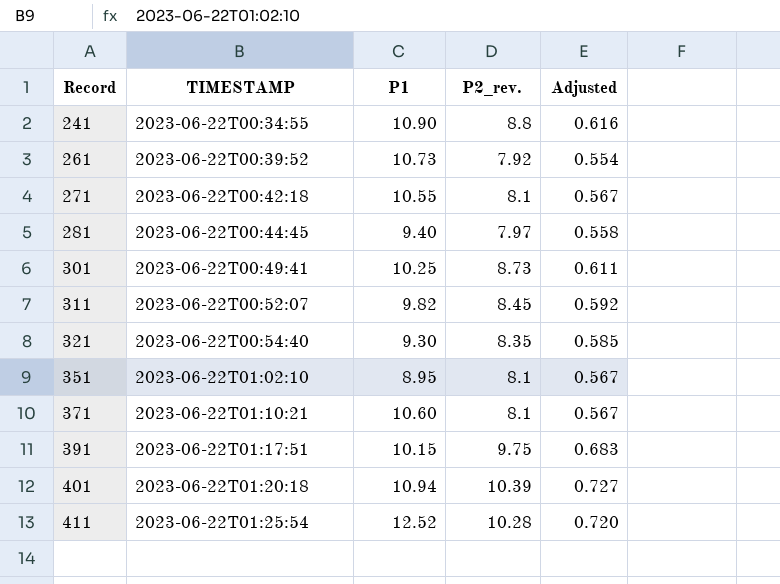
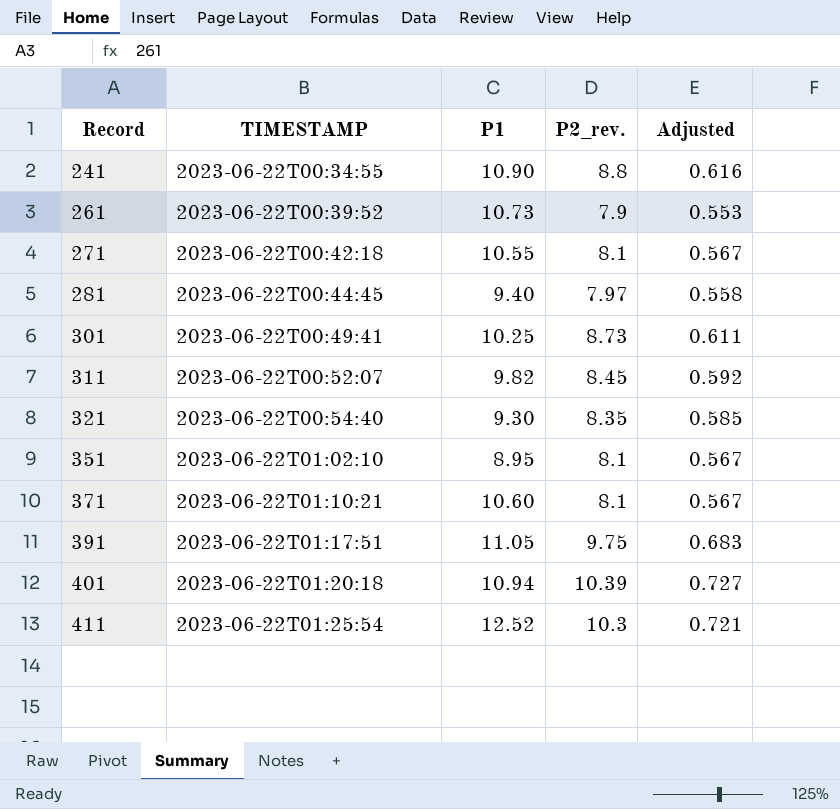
261 | P2_rev.: 7.92 -> 7.9
261 | Adjusted: 0.554 -> 0.553
391 | P1: 10.15 -> 11.05
411 | P2_rev.: 10.28 -> 10.3
411 | Adjusted: 0.720 -> 0.721

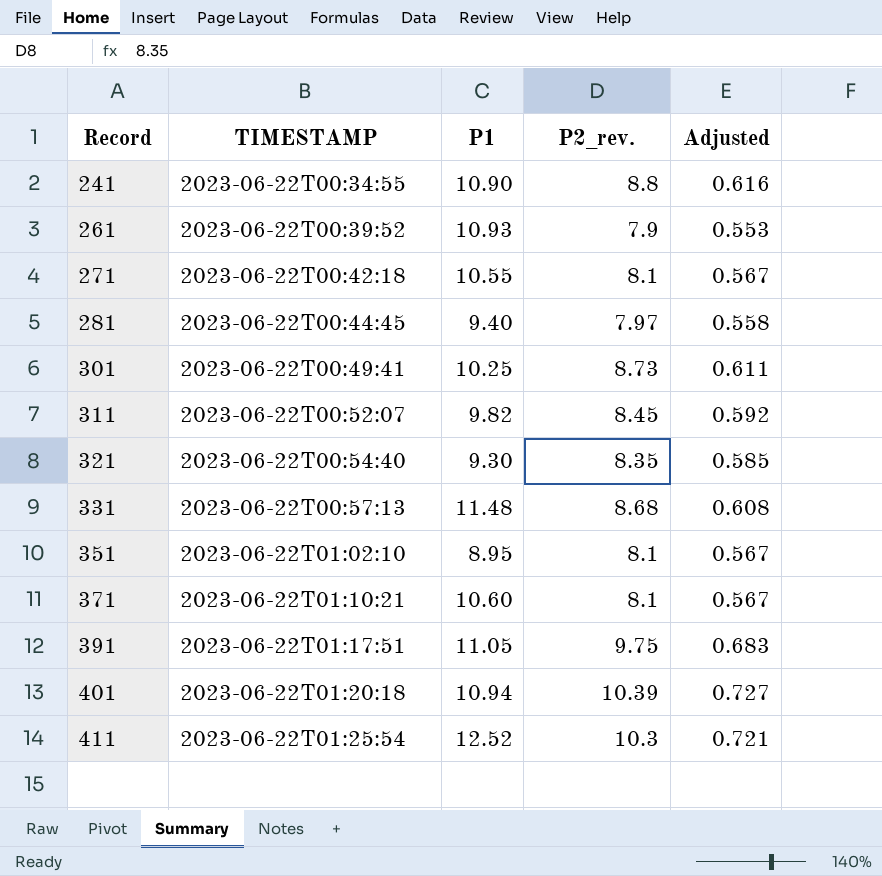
261 | P1: 10.73 -> 10.93
row 331: none -> 2023-06-22T00:57:13 | 11.48 | 8.68 | 0.608

